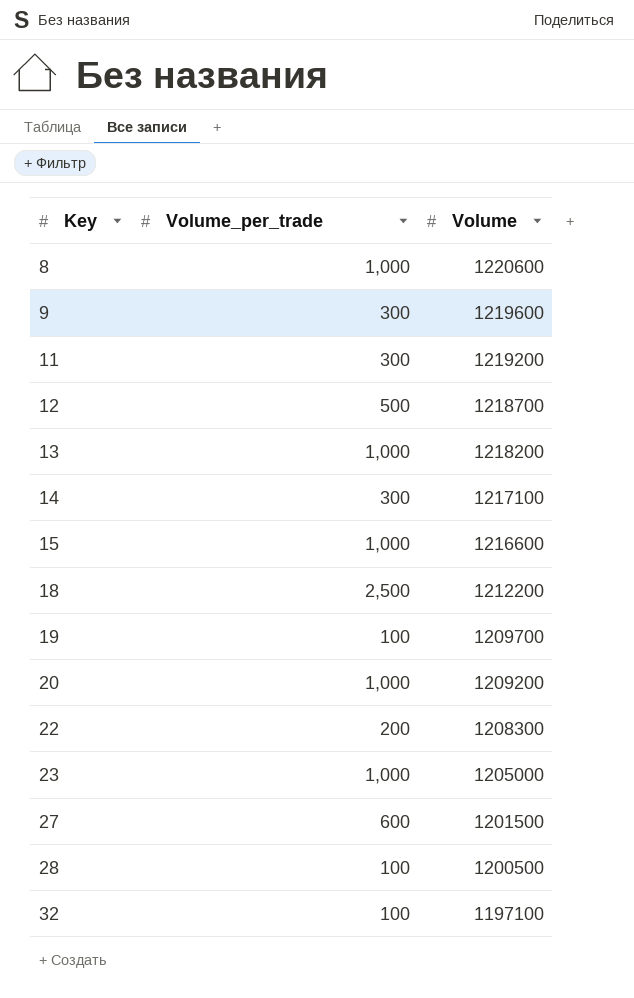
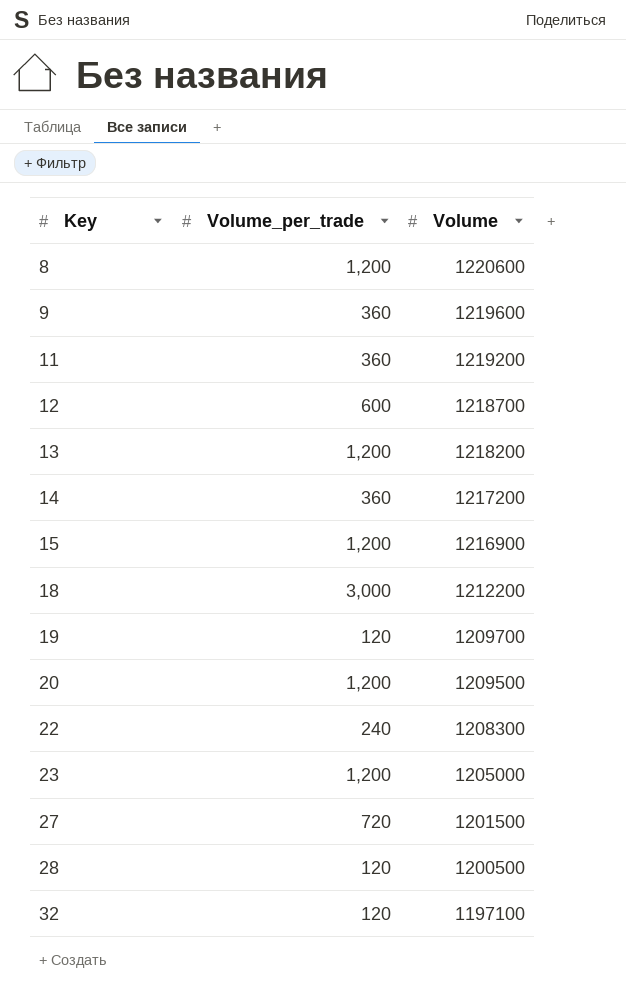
8 | Volume_per_trade: 1,000 -> 1,200
9 | Volume_per_trade: 300 -> 360
11 | Volume_per_trade: 300 -> 360
12 | Volume_per_trade: 500 -> 600
13 | Volume_per_trade: 1,000 -> 1,200
14 | Volume_per_trade: 300 -> 360
14 | Volume: 1217100 -> 1217200
15 | Volume_per_trade: 1,000 -> 1,200
15 | Volume: 1216600 -> 1216900
18 | Volume_per_trade: 2,500 -> 3,000
19 | Volume_per_trade: 100 -> 120
20 | Volume_per_trade: 1,000 -> 1,200
20 | Volume: 1209200 -> 1209500
22 | Volume_per_trade: 200 -> 240
23 | Volume_per_trade: 1,000 -> 1,200
27 | Volume_per_trade: 600 -> 720
28 | Volume_per_trade: 100 -> 120
32 | Volume_per_trade: 100 -> 120

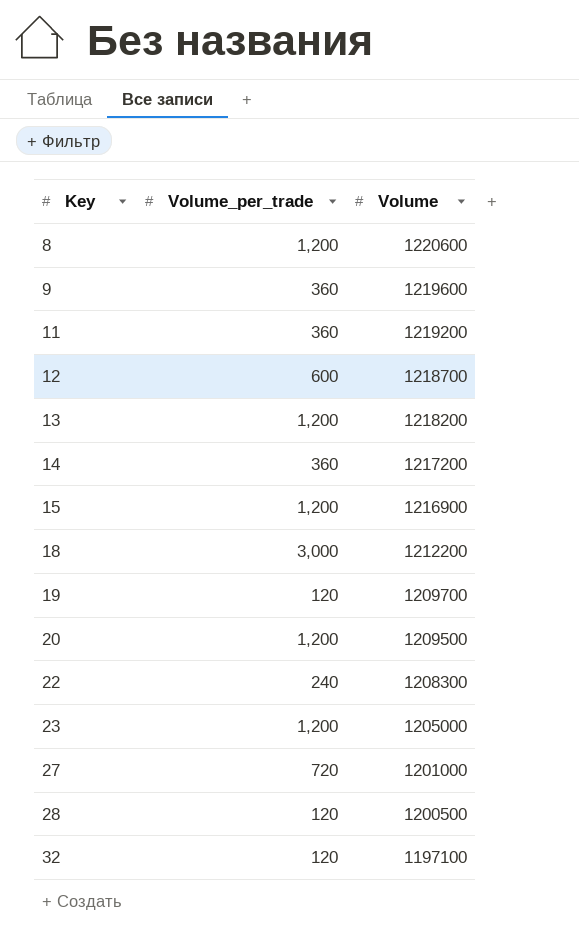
27 | Volume: 1201500 -> 1201000

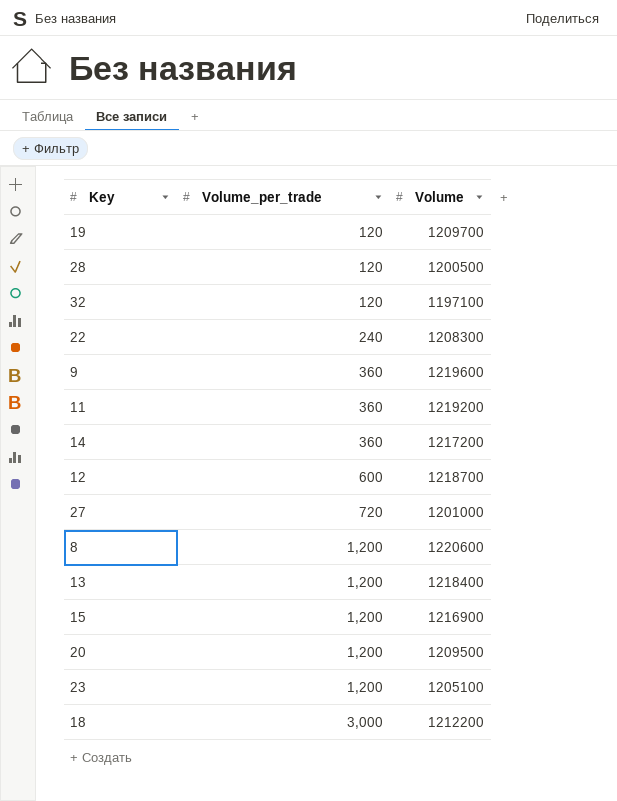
row order: Key ascending -> Volume_per_trade ascending
13 | Volume: 1218200 -> 1218400
23 | Volume: 1205000 -> 1205100

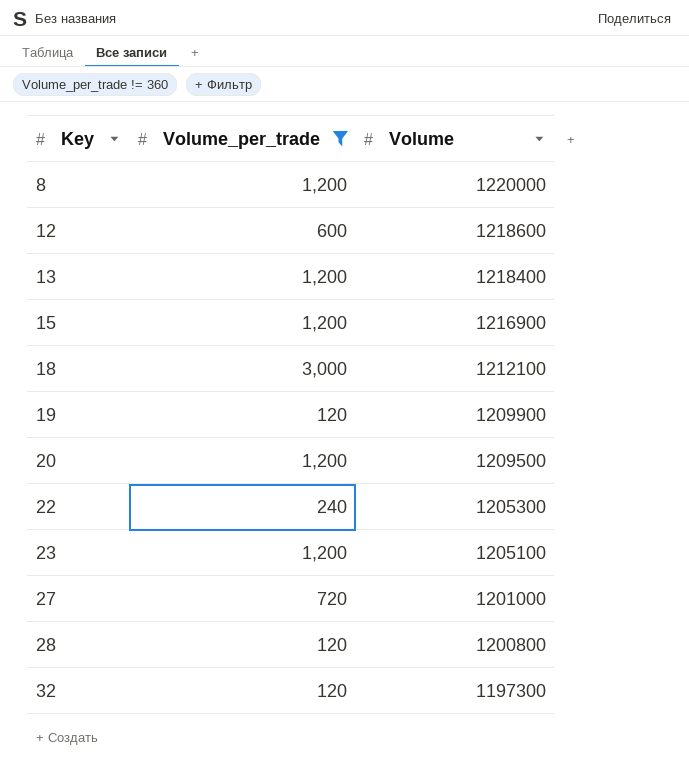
filter: none -> Volume_per_trade != 360
row order: Volume_per_trade ascending -> Key ascending
8 | Volume: 1220600 -> 1220000
12 | Volume: 1218700 -> 1218600
18 | Volume: 1212200 -> 1212100
19 | Volume: 1209700 -> 1209900
22 | Volume: 1208300 -> 1205300
28 | Volume: 1200500 -> 1200800
32 | Volume: 1197100 -> 1197300

